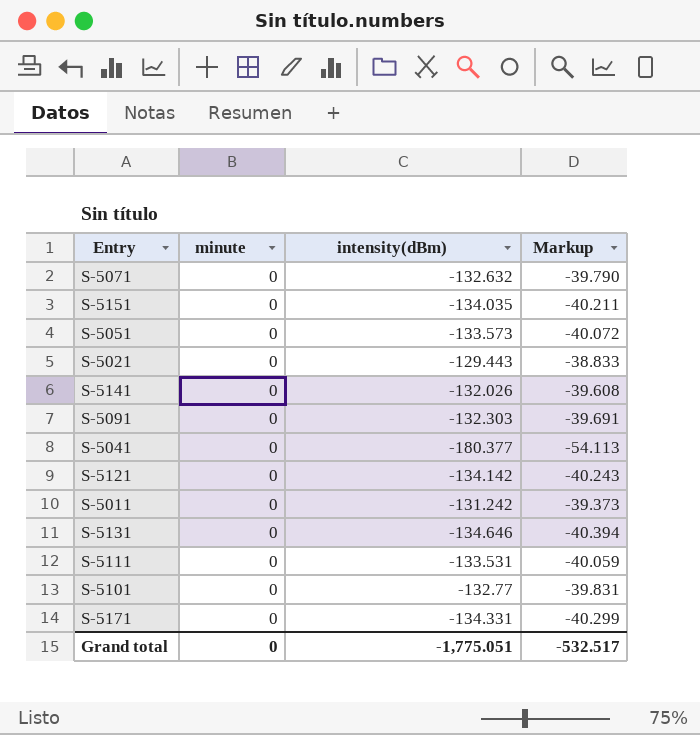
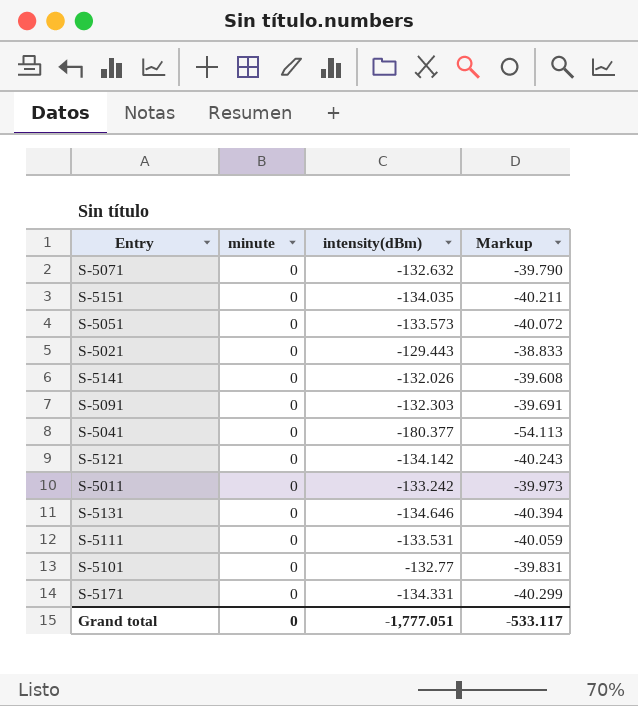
S-5011 | intensity(dBm): -131.242 -> -133.242
S-5011 | Markup: -39.373 -> -39.973
Grand total | intensity(dBm): -1,775.051 -> -1,777.051
Grand total | Markup: -532.517 -> -533.117

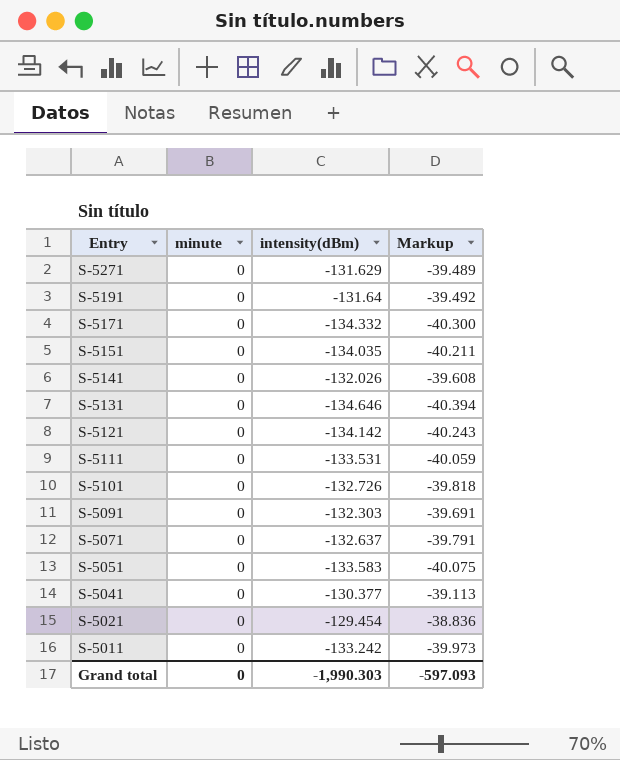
row order: none -> Entry descending
row S-5271: none -> 0 | -131.629 | -39.489
row S-5191: none -> 0 | -131.64 | -39.492
S-5171 | intensity(dBm): -134.331 -> -134.332
S-5171 | Markup: -40.299 -> -40.300
S-5101 | intensity(dBm): -132.77 -> -132.726
S-5101 | Markup: -39.831 -> -39.818
S-5071 | intensity(dBm): -132.632 -> -132.637
S-5071 | Markup: -39.790 -> -39.791
S-5051 | intensity(dBm): -133.573 -> -133.583
S-5051 | Markup: -40.072 -> -40.075
S-5041 | intensity(dBm): -180.377 -> -130.377
S-5041 | Markup: -54.113 -> -39.113
S-5021 | intensity(dBm): -129.443 -> -129.454
S-5021 | Markup: -38.833 -> -38.836
Grand total | intensity(dBm): -1,777.051 -> -1,990.303
Grand total | Markup: -533.117 -> -597.093

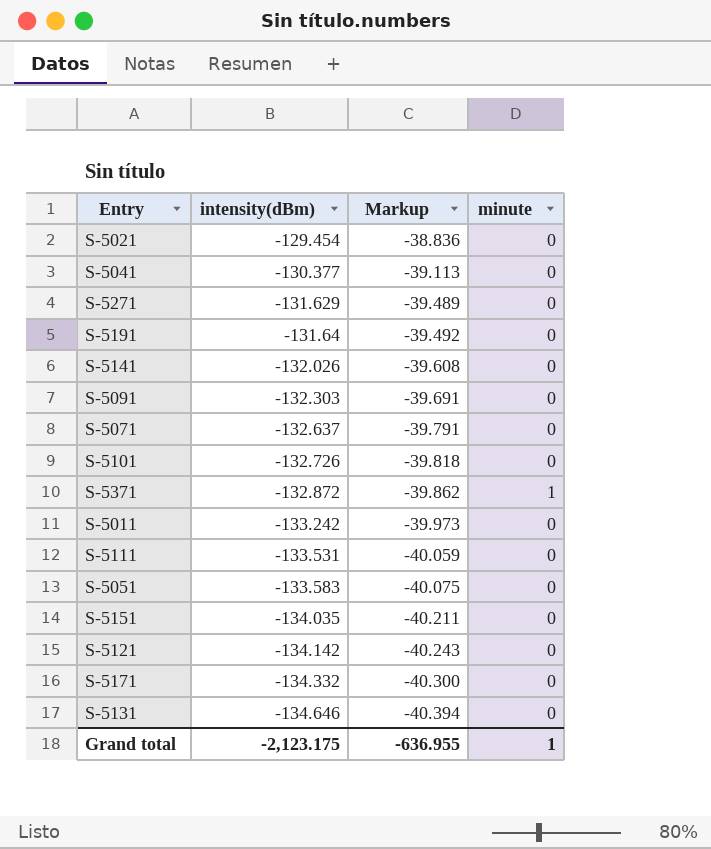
row order: Entry descending -> intensity(dBm) descending
column minute | position: 2 -> 4
row S-5371: none -> -132.872 | -39.862 | 1
Grand total | intensity(dBm): -1,990.303 -> -2,123.175
Grand total | Markup: -597.093 -> -636.955
Grand total | minute: 0 -> 1

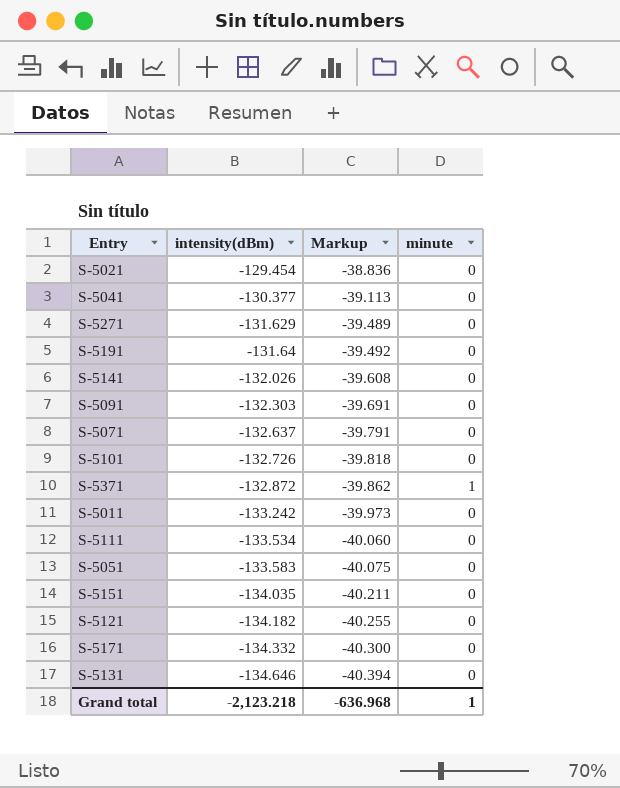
S-5111 | intensity(dBm): -133.531 -> -133.534
S-5111 | Markup: -40.059 -> -40.060
S-5121 | intensity(dBm): -134.142 -> -134.182
S-5121 | Markup: -40.243 -> -40.255
Grand total | intensity(dBm): -2,123.175 -> -2,123.218
Grand total | Markup: -636.955 -> -636.968

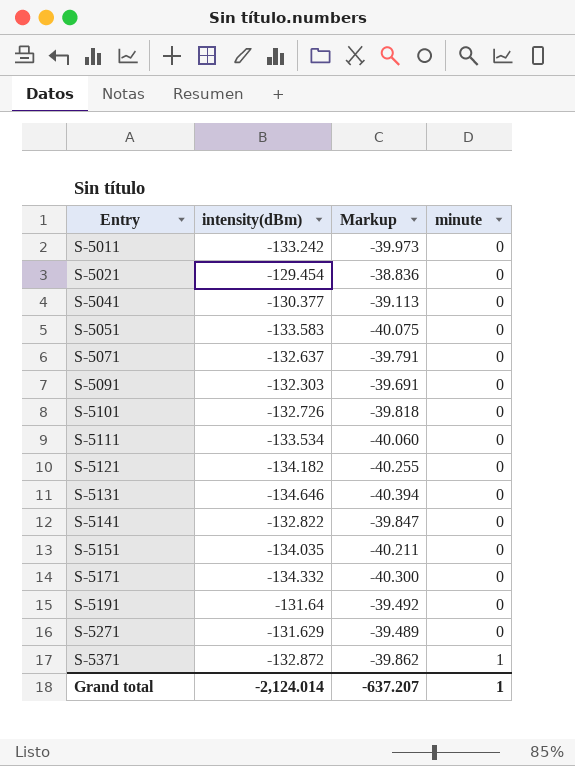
row order: intensity(dBm) descending -> Entry ascending
S-5141 | intensity(dBm): -132.026 -> -132.822
S-5141 | Markup: -39.608 -> -39.847
Grand total | intensity(dBm): -2,123.218 -> -2,124.014
Grand total | Markup: -636.968 -> -637.207

